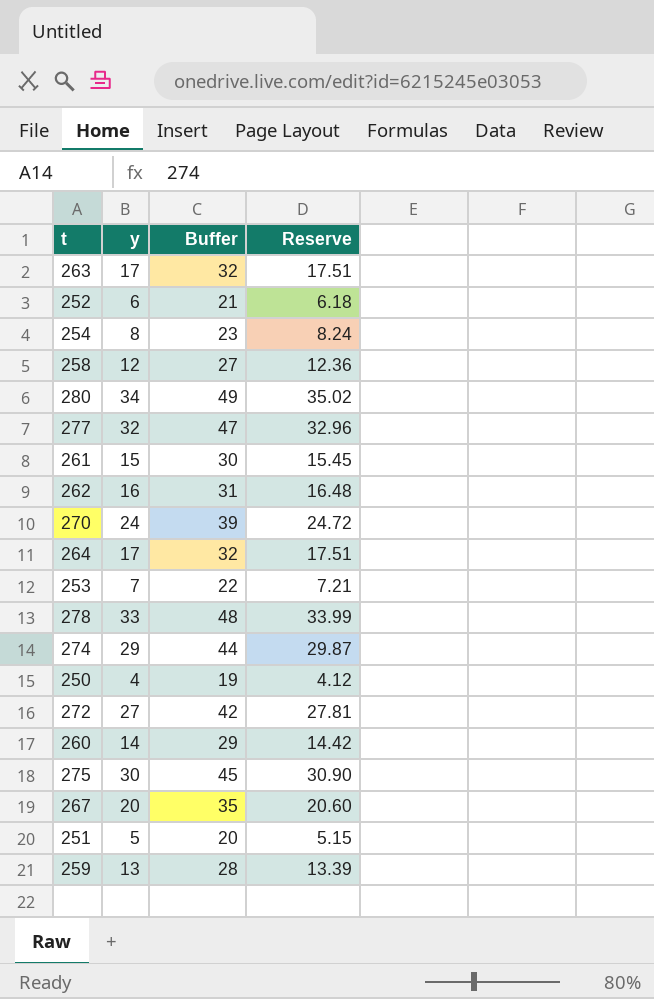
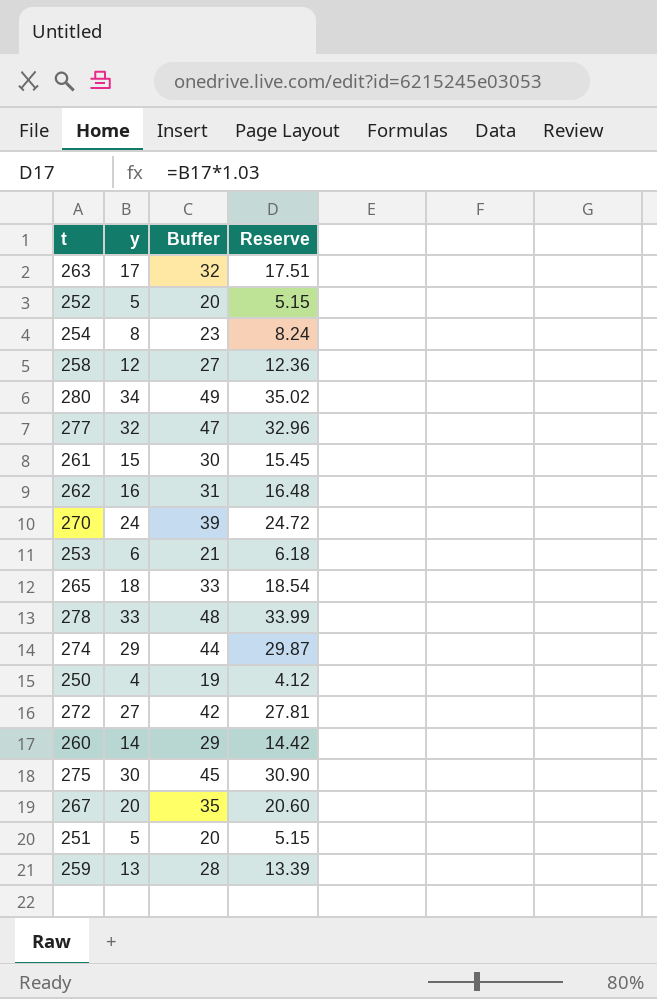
row 264: 17 | 32 | 17.51 -> none
252 | y: 6 -> 5
252 | Buffer: 21 -> 20
252 | Reserve: 6.18 -> 5.15
253 | y: 7 -> 6
253 | Buffer: 22 -> 21
253 | Reserve: 7.21 -> 6.18
row 265: none -> 18 | 33 | 18.54

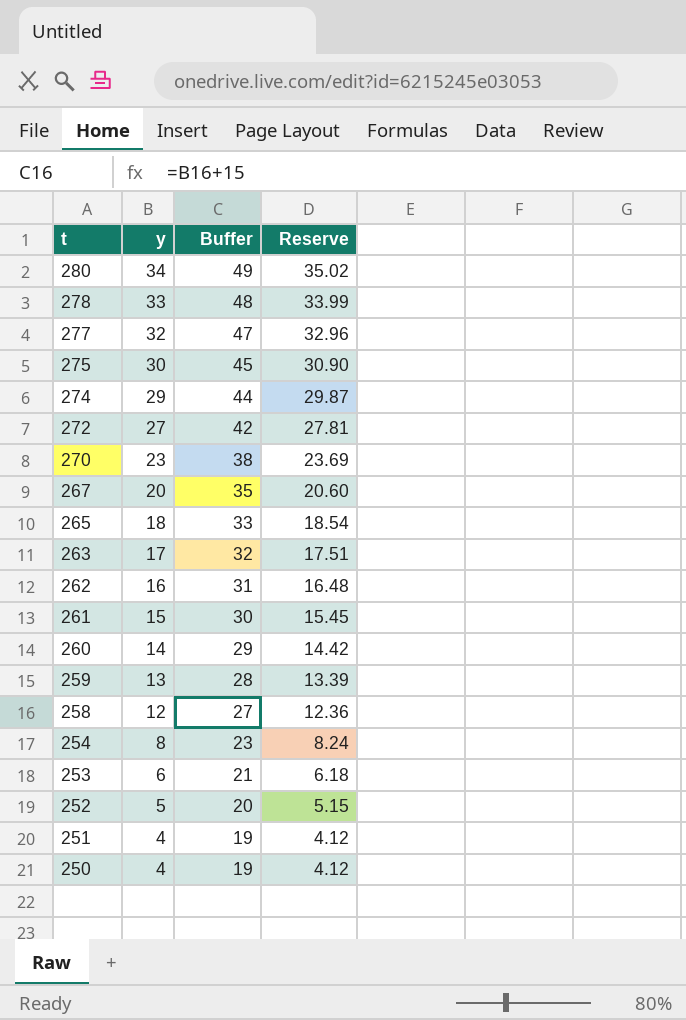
row order: none -> t descending
270 | y: 24 -> 23
270 | Buffer: 39 -> 38
270 | Reserve: 24.72 -> 23.69
251 | y: 5 -> 4
251 | Buffer: 20 -> 19
251 | Reserve: 5.15 -> 4.12

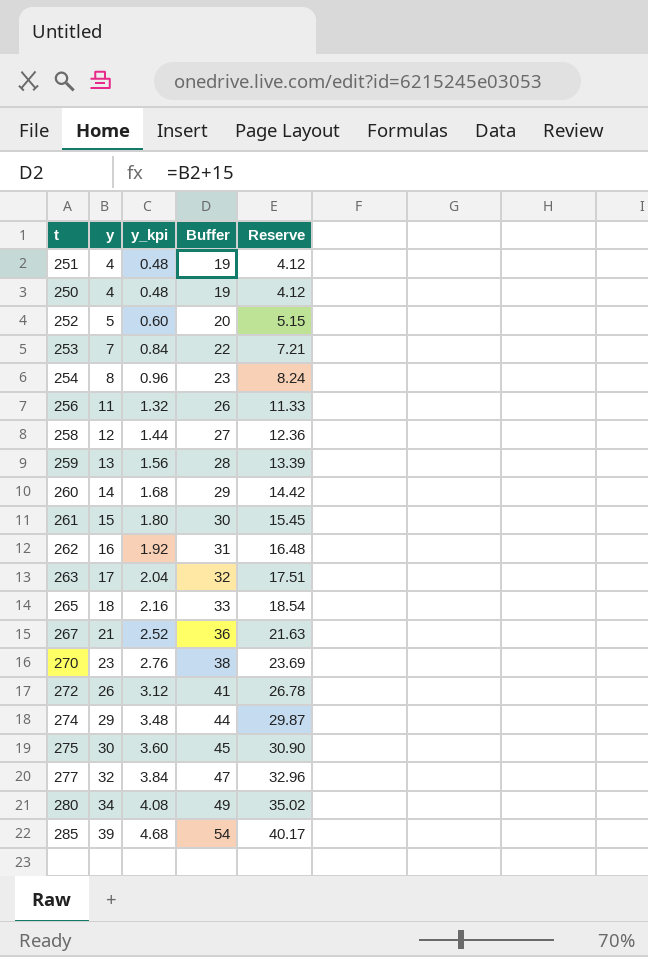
row order: t descending -> y ascending
column y_kpi | formula: none -> [y] * 0.12
row 278: 33 | 48 | 33.99 -> none
253 | y: 6 -> 7
253 | Buffer: 21 -> 22
253 | Reserve: 6.18 -> 7.21
row 256: none -> 11 | 1.32 | 26 | 11.33
267 | y: 20 -> 21
267 | Buffer: 35 -> 36
267 | Reserve: 20.60 -> 21.63
272 | y: 27 -> 26
272 | Buffer: 42 -> 41
272 | Reserve: 27.81 -> 26.78
row 285: none -> 39 | 4.68 | 54 | 40.17

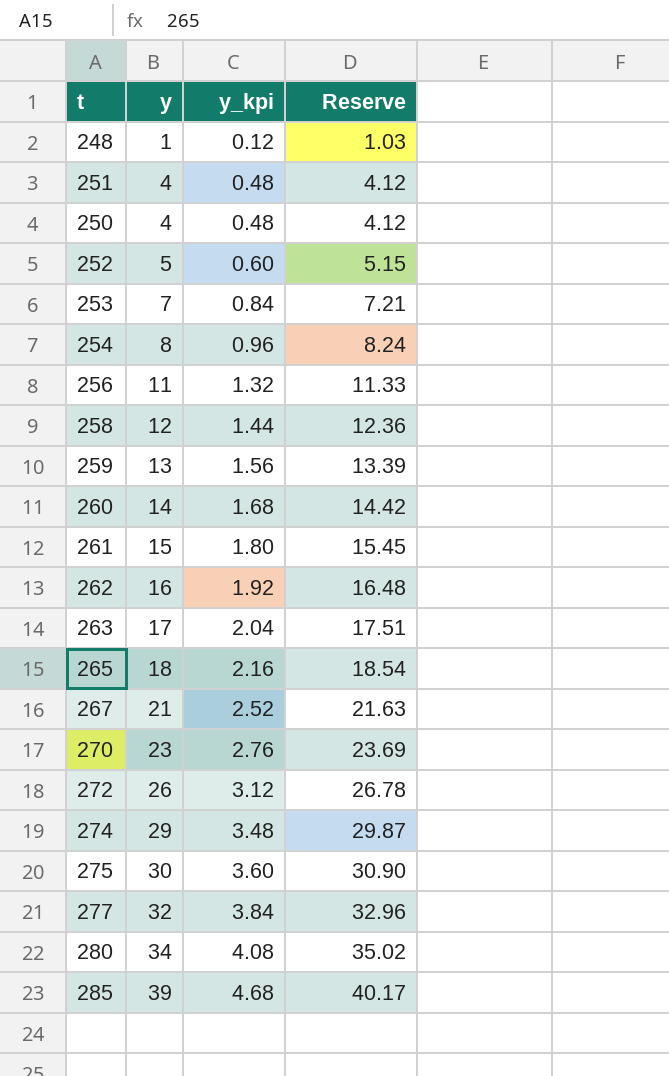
column Buffer | formula: [y] + 15 -> none
row 248: none -> 1 | 0.12 | 1.03

